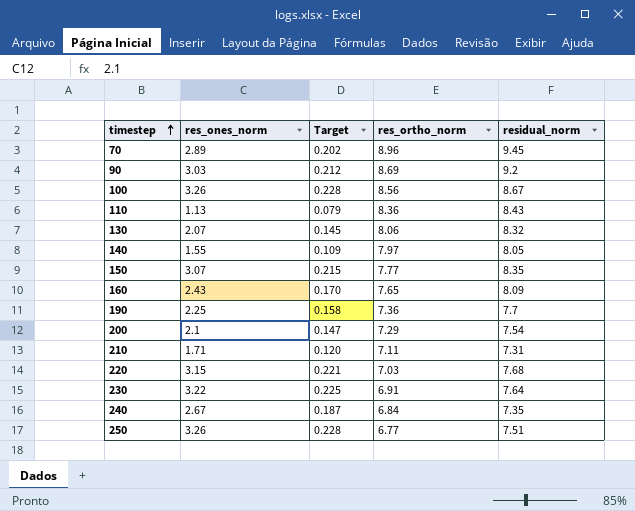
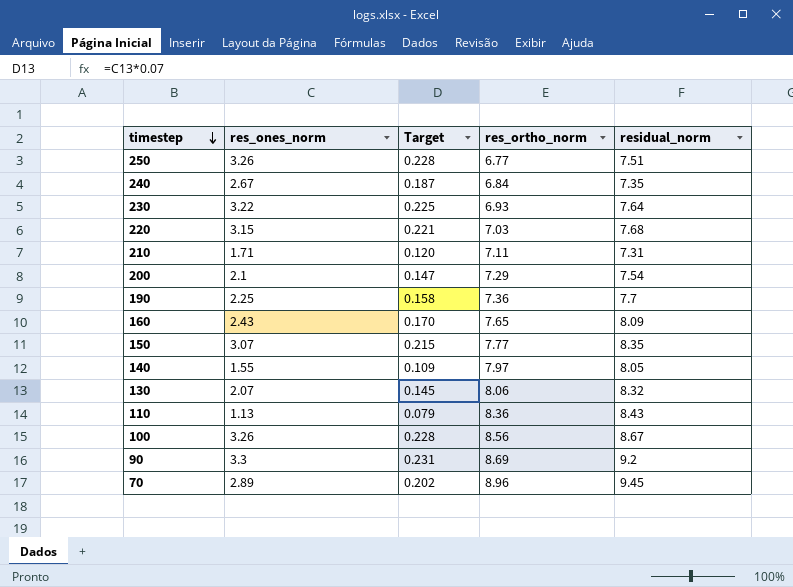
row order: timestep ascending -> timestep descending
230 | res_ortho_norm: 6.91 -> 6.93
90 | res_ones_norm: 3.03 -> 3.3
90 | Target: 0.212 -> 0.231

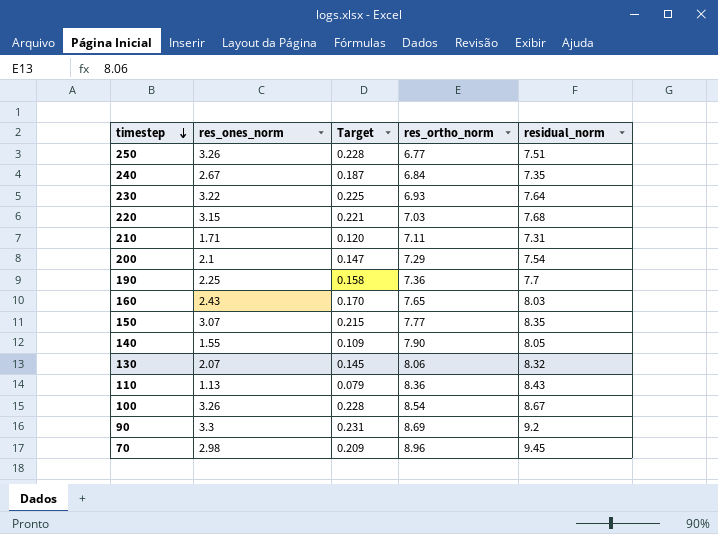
160 | residual_norm: 8.09 -> 8.03
140 | res_ortho_norm: 7.97 -> 7.90
100 | res_ortho_norm: 8.56 -> 8.54
70 | res_ones_norm: 2.89 -> 2.98
70 | Target: 0.202 -> 0.209

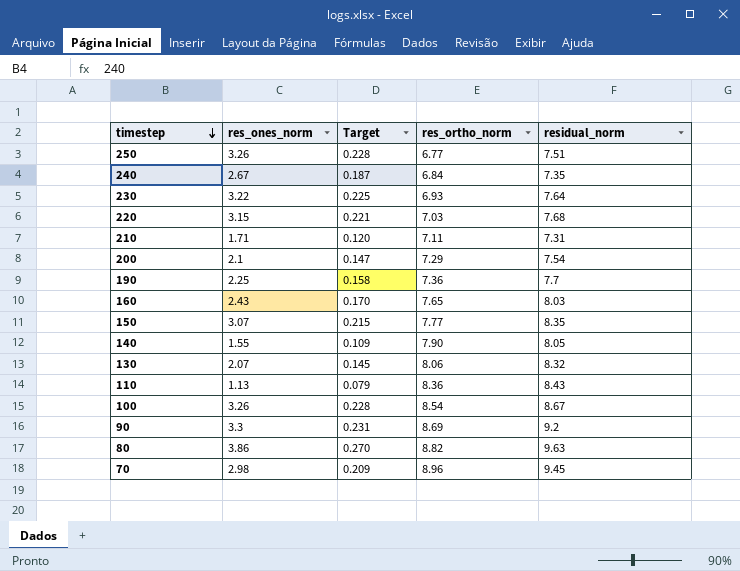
row 80: none -> 3.86 | 0.270 | 8.82 | 9.63

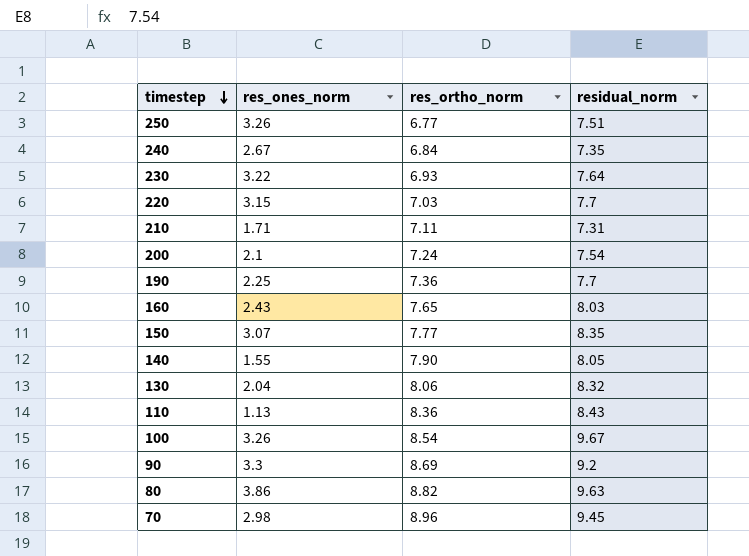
column Target | formula: [res_ones_norm] * 0.07 -> none
220 | residual_norm: 7.68 -> 7.7
200 | res_ortho_norm: 7.29 -> 7.24
130 | res_ones_norm: 2.07 -> 2.04
100 | residual_norm: 8.67 -> 9.67

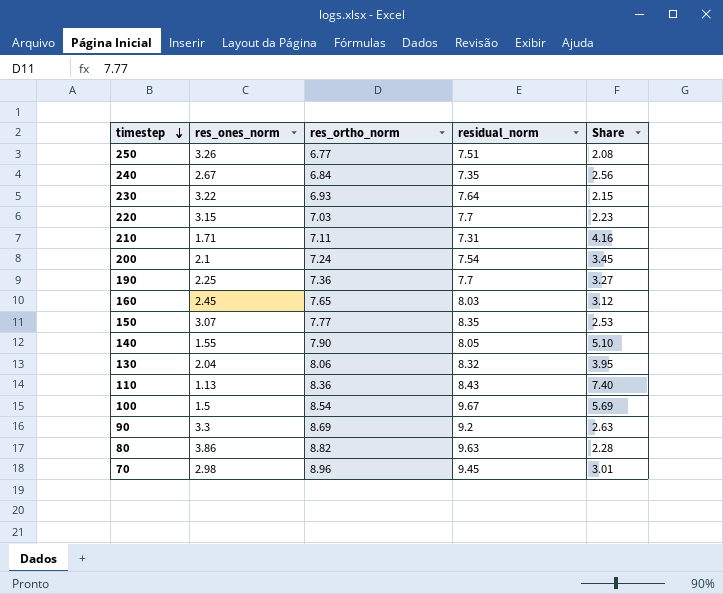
column Share | formula: none -> [res_ortho_norm] / [res_ones_norm]
160 | res_ones_norm: 2.43 -> 2.45
100 | res_ones_norm: 3.26 -> 1.5

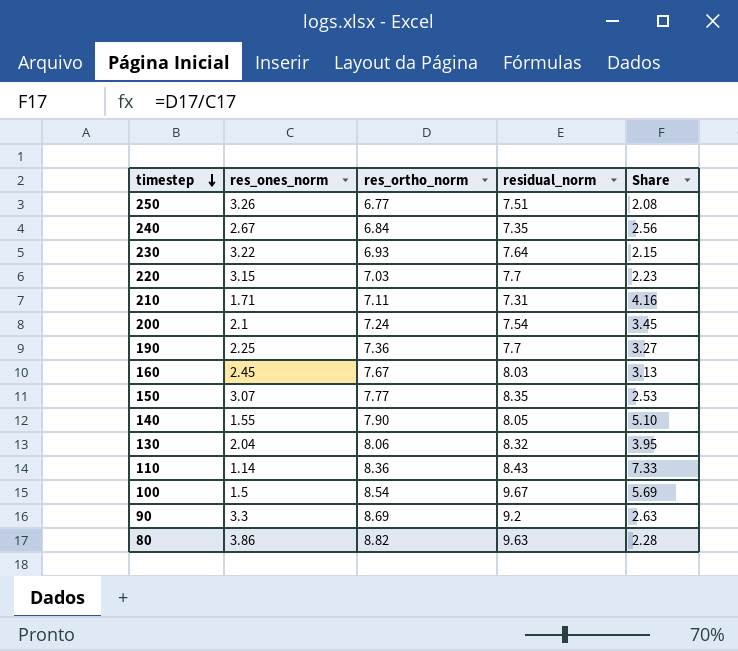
row 70: 2.98 | 8.96 | 9.45 | 3.01 -> none
160 | res_ortho_norm: 7.65 -> 7.67
160 | Share: 3.12 -> 3.13
110 | res_ones_norm: 1.13 -> 1.14
110 | Share: 7.40 -> 7.33

